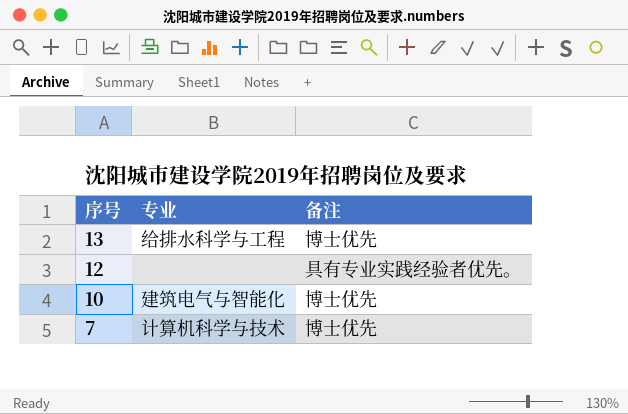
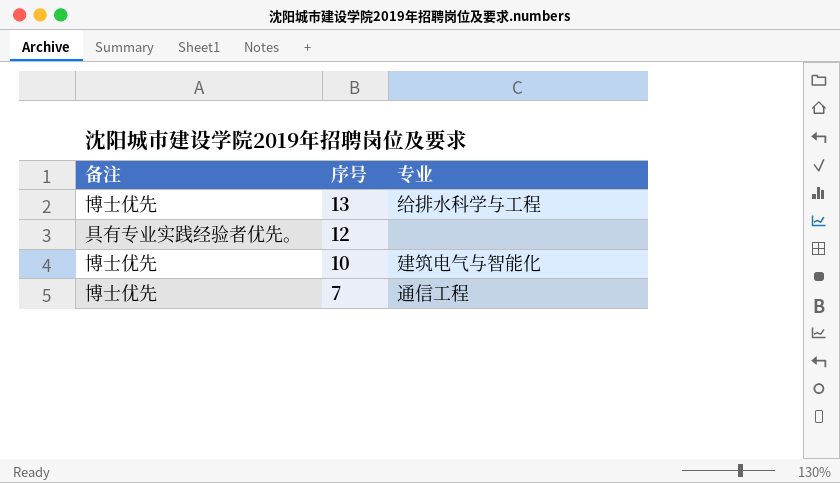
column 备注 | position: 3 -> 1
7 | 专业: 计算机科学与技术 -> 通信工程

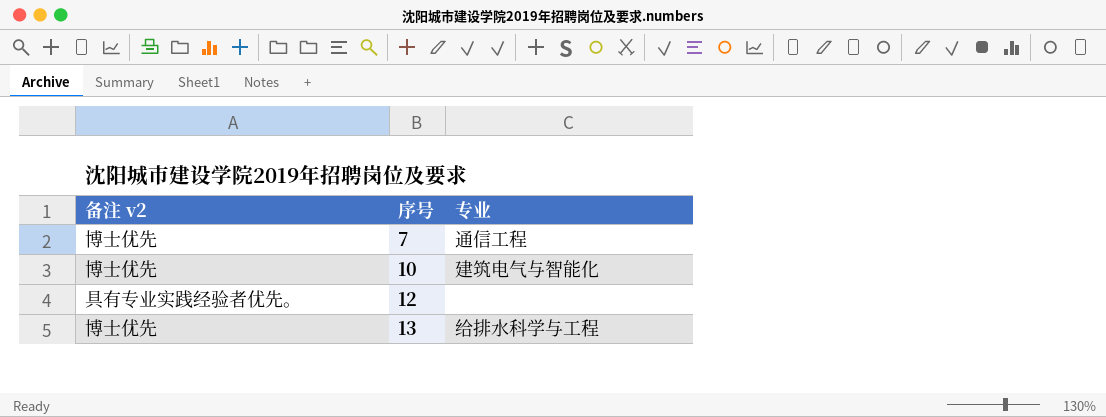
row order: 序号 descending -> 序号 ascending
column name: 备注 -> 备注 v2

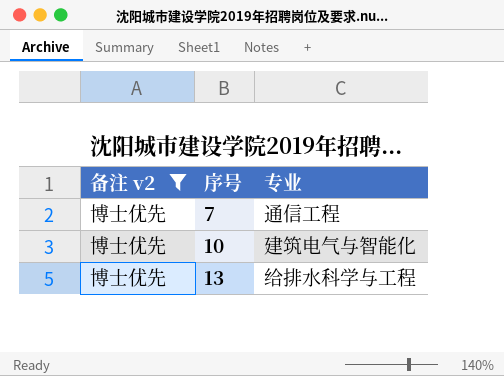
filter: none -> 备注 v2 = 博士优先

